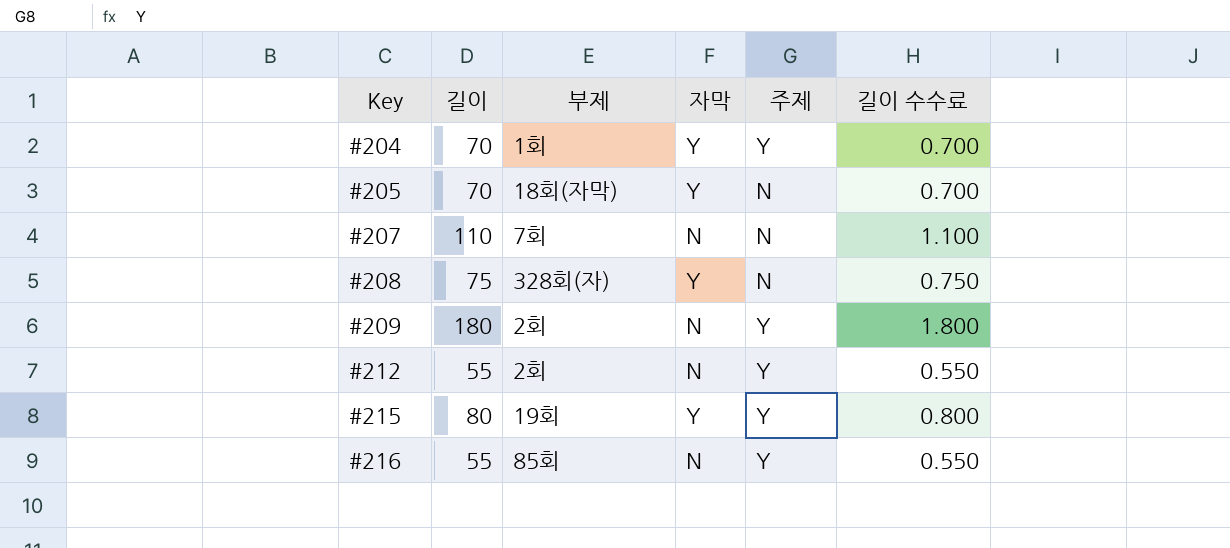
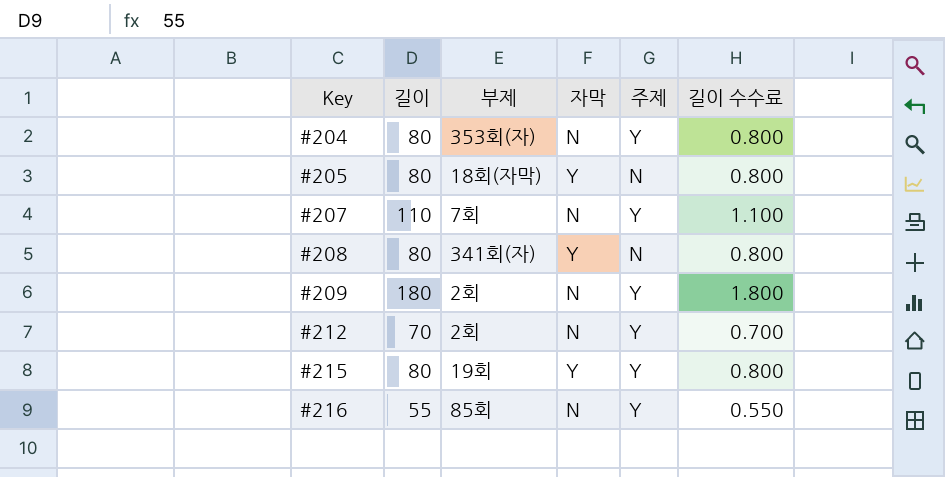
#204 | 길이: 70 -> 80
#204 | 부제: 1회 -> 353회(자)
#204 | 자막: Y -> N
#204 | 길이 수수료: 0.700 -> 0.800
#205 | 길이: 70 -> 80
#205 | 길이 수수료: 0.700 -> 0.800
#207 | 주제: N -> Y
#208 | 길이: 75 -> 80
#208 | 부제: 328회(자) -> 341회(자)
#208 | 길이 수수료: 0.750 -> 0.800
#212 | 길이: 55 -> 70
#212 | 길이 수수료: 0.550 -> 0.700

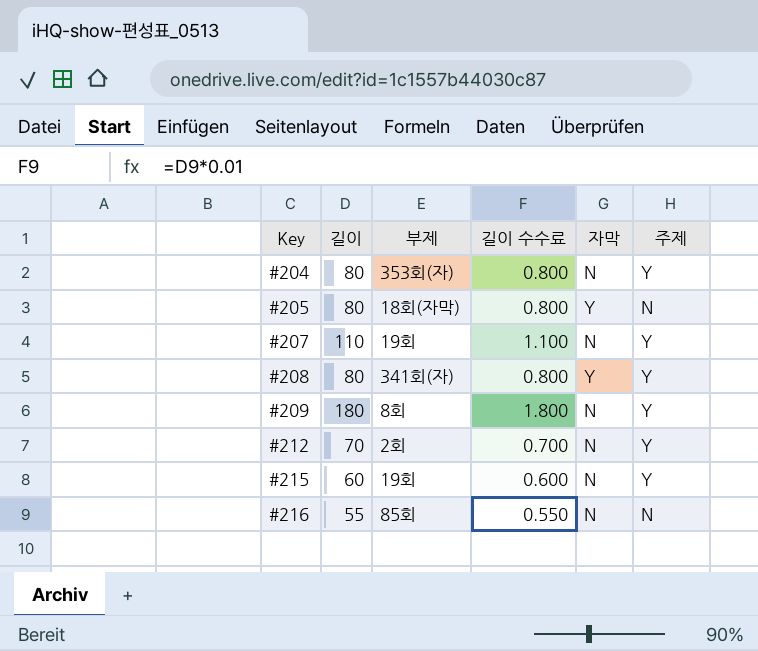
column 길이 수수료 | position: 6 -> 4
#207 | 부제: 7회 -> 19회
#208 | 주제: N -> Y
#209 | 부제: 2회 -> 8회
#215 | 길이: 80 -> 60
#215 | 길이 수수료: 0.800 -> 0.600
#215 | 자막: Y -> N
#216 | 주제: Y -> N

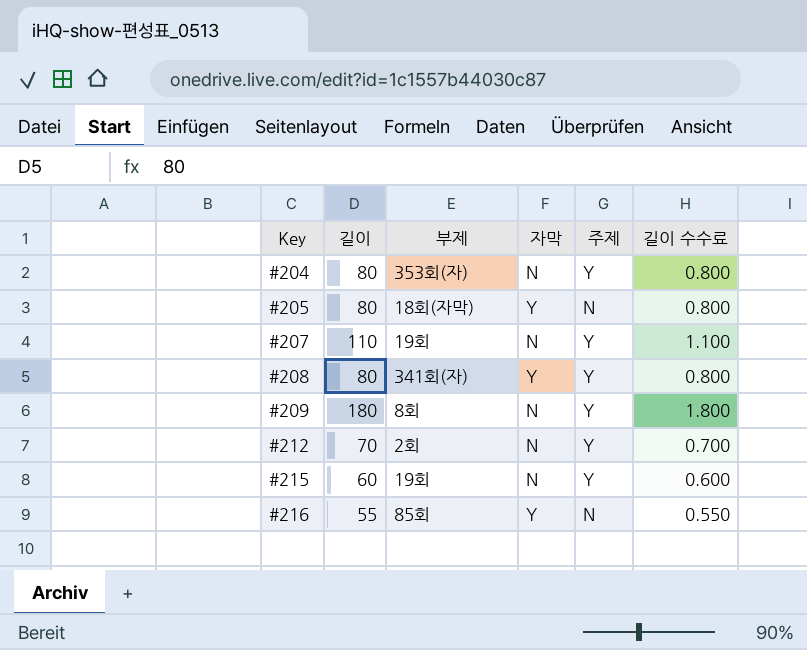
column 길이 수수료 | position: 4 -> 6
#216 | 자막: N -> Y

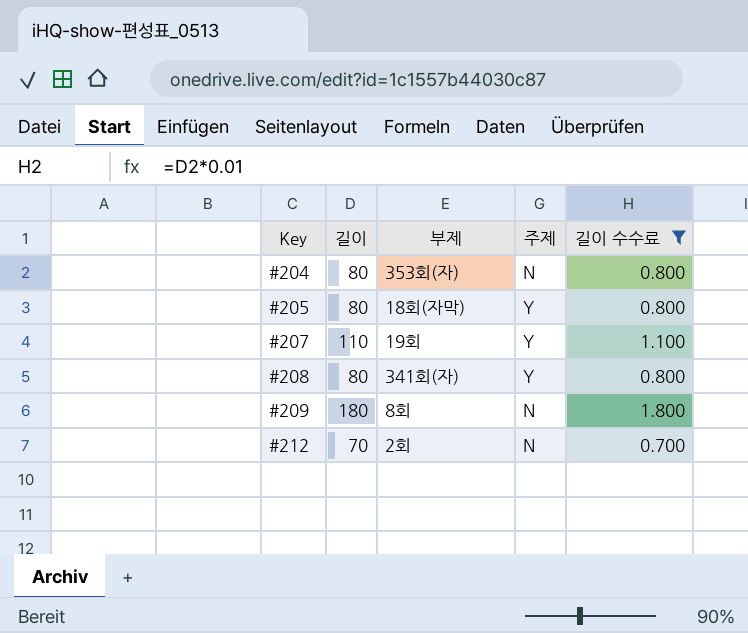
filter: none -> 길이 수수료 >= 0.700
column 자막 | position: 4 -> none
#204 | 주제: Y -> N
#205 | 주제: N -> Y
#209 | 주제: Y -> N
#212 | 주제: Y -> N

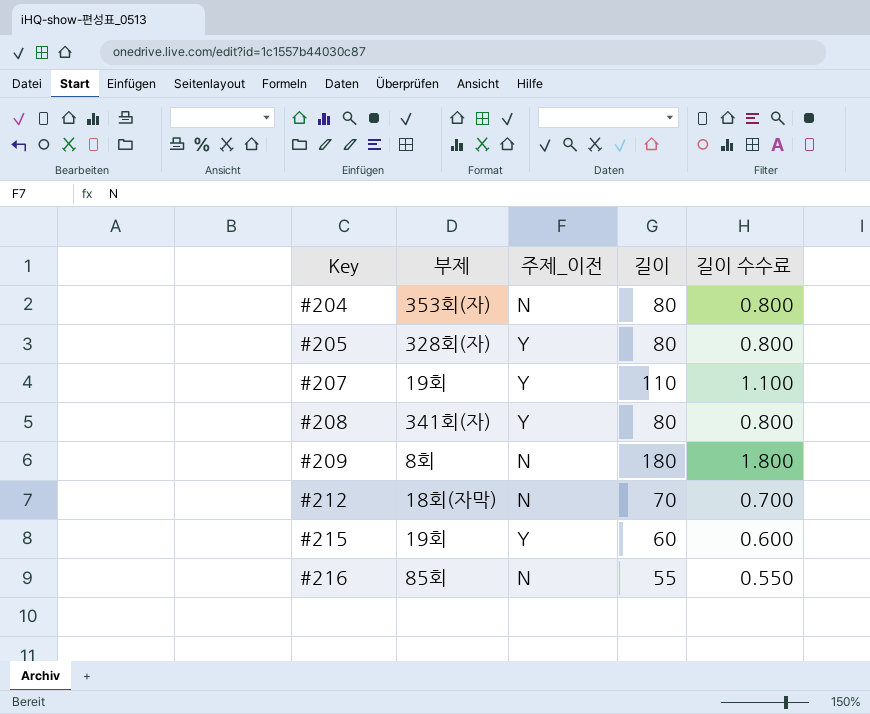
filter: 길이 수수료 >= 0.700 -> none
column name: 주제 -> 주제_이전
column 길이 | position: 2 -> 4
#205 | 부제: 18회(자막) -> 328회(자)
#212 | 부제: 2회 -> 18회(자막)

